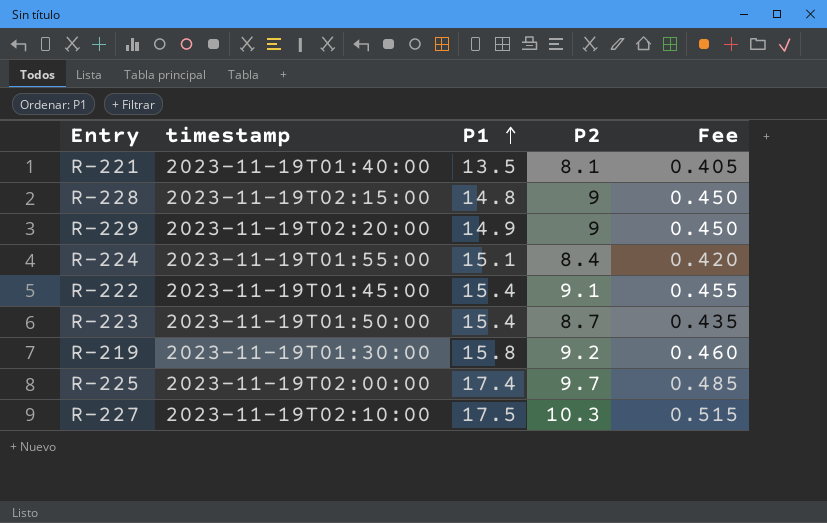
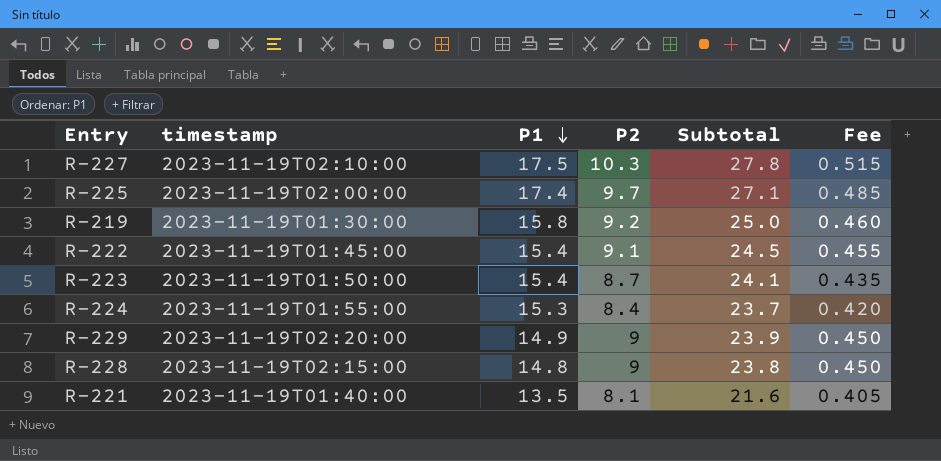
row order: P1 ascending -> P1 descending
column Subtotal | formula: none -> [P1] + [P2]
R-224 | P1: 15.1 -> 15.3

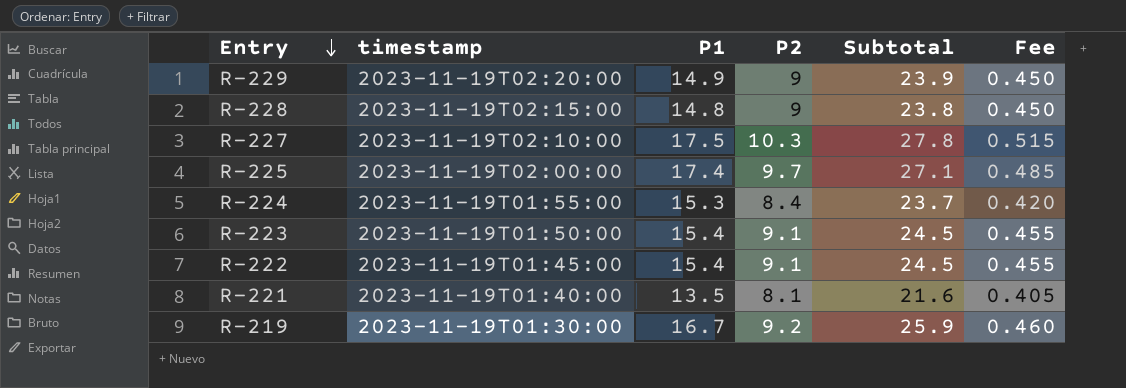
row order: P1 descending -> Entry descending
R-223 | P2: 8.7 -> 9.1
R-223 | Subtotal: 24.1 -> 24.5
R-223 | Fee: 0.435 -> 0.455
R-219 | P1: 15.8 -> 16.7
R-219 | Subtotal: 25.0 -> 25.9

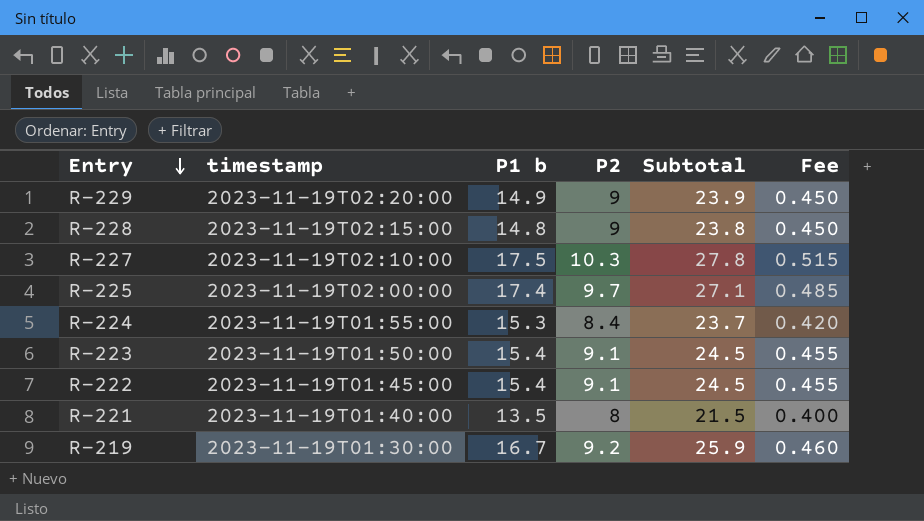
column name: P1 -> P1 b
R-221 | P2: 8.1 -> 8
R-221 | Subtotal: 21.6 -> 21.5
R-221 | Fee: 0.405 -> 0.400

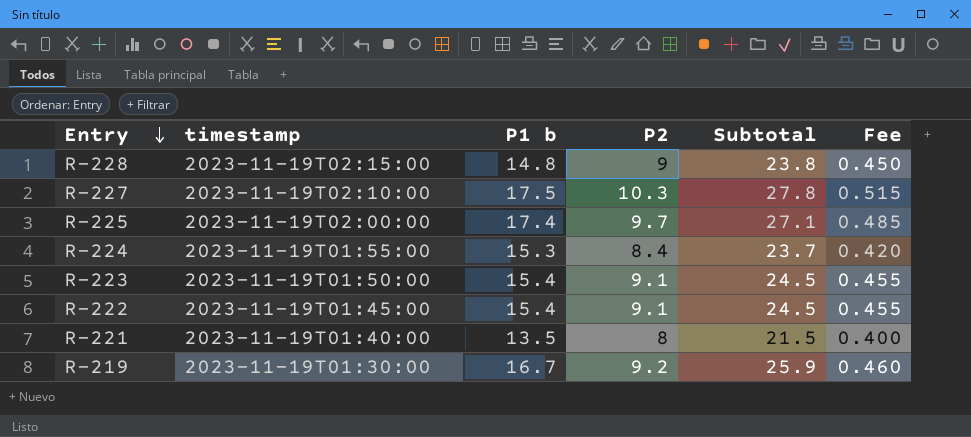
row R-229: 2023-11-19T02:20:00 | 14.9 | 9 | 23.9 | 0.450 -> none

